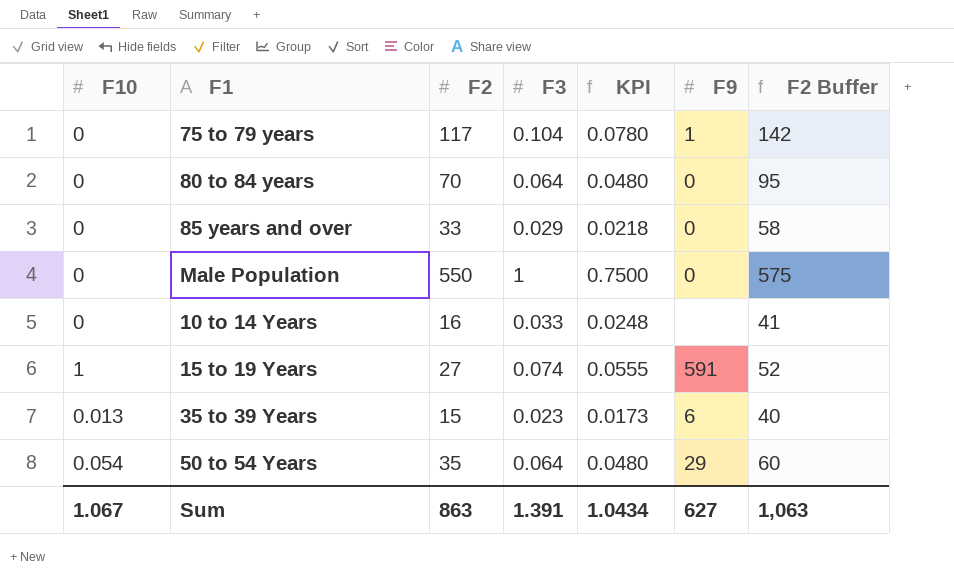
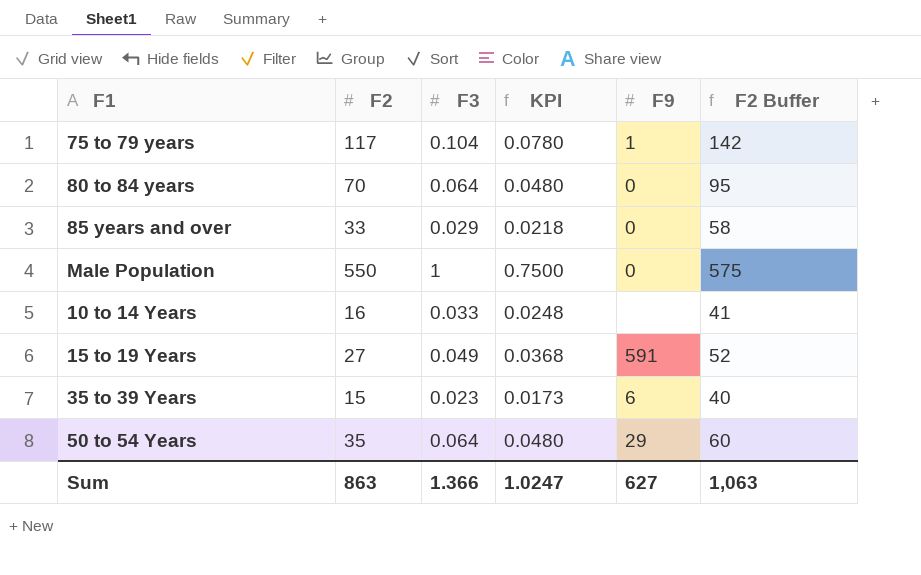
column F10 | position: 1 -> none
15 to 19 Years | F3: 0.074 -> 0.049
15 to 19 Years | KPI: 0.0555 -> 0.0368
Sum | F3: 1.391 -> 1.366
Sum | KPI: 1.0434 -> 1.0247

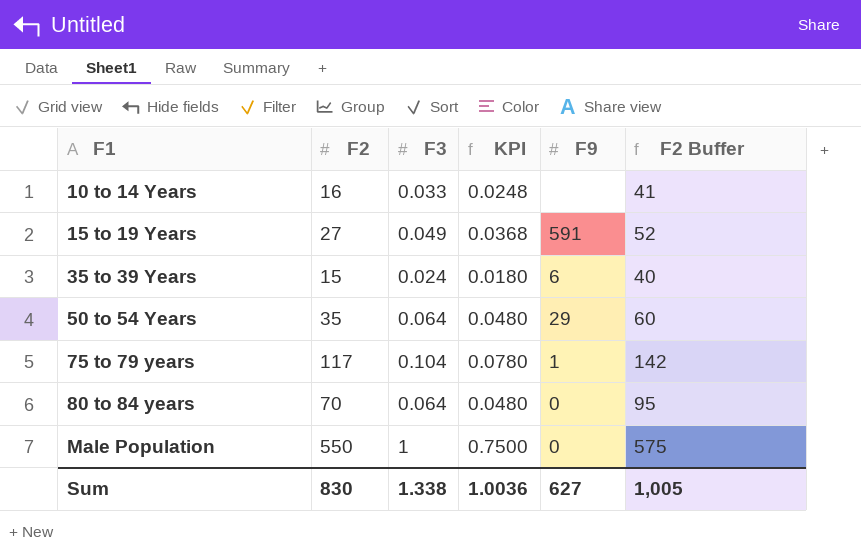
row order: none -> F1 ascending
row 85 years and over: 33 | 0.029 | 0.0218 | 0 | 58 -> none
35 to 39 Years | F3: 0.023 -> 0.024
35 to 39 Years | KPI: 0.0173 -> 0.0180
Sum | F2: 863 -> 830
Sum | F3: 1.366 -> 1.338
Sum | KPI: 1.0247 -> 1.0036
Sum | F2 Buffer: 1,063 -> 1,005

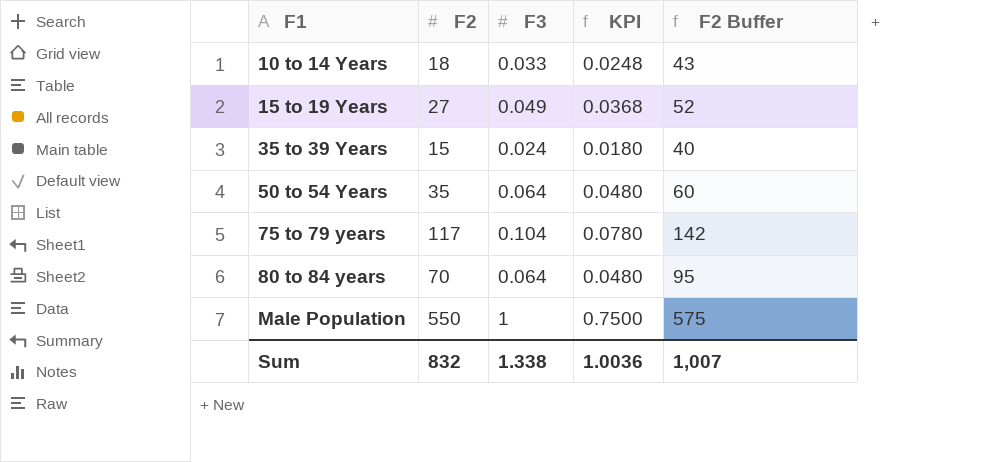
column F9 | position: 5 -> none
10 to 14 Years | F2: 16 -> 18
10 to 14 Years | F2 Buffer: 41 -> 43
Sum | F2: 830 -> 832
Sum | F2 Buffer: 1,005 -> 1,007

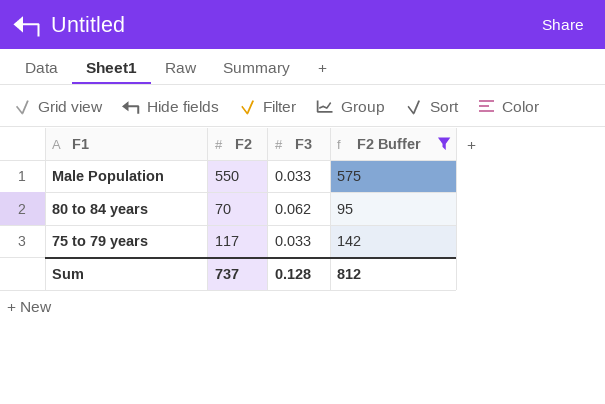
filter: none -> F2 Buffer >= 95
row order: F1 ascending -> F1 descending
column KPI | formula: [F3] * 0.75 -> none
Male Population | F3: 1 -> 0.033
80 to 84 years | F3: 0.064 -> 0.062
75 to 79 years | F3: 0.104 -> 0.033
Sum | F2: 832 -> 737
Sum | F3: 1.338 -> 0.128
Sum | F2 Buffer: 1,007 -> 812

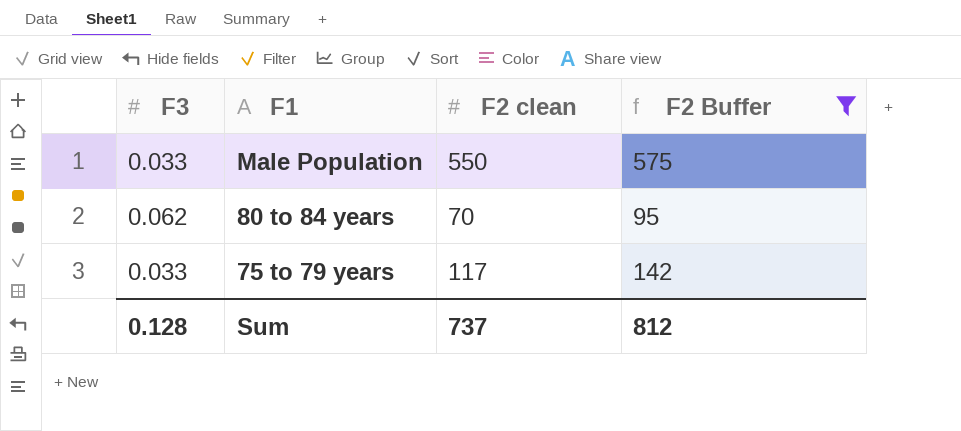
column F3 | position: 3 -> 1
column name: F2 -> F2 clean

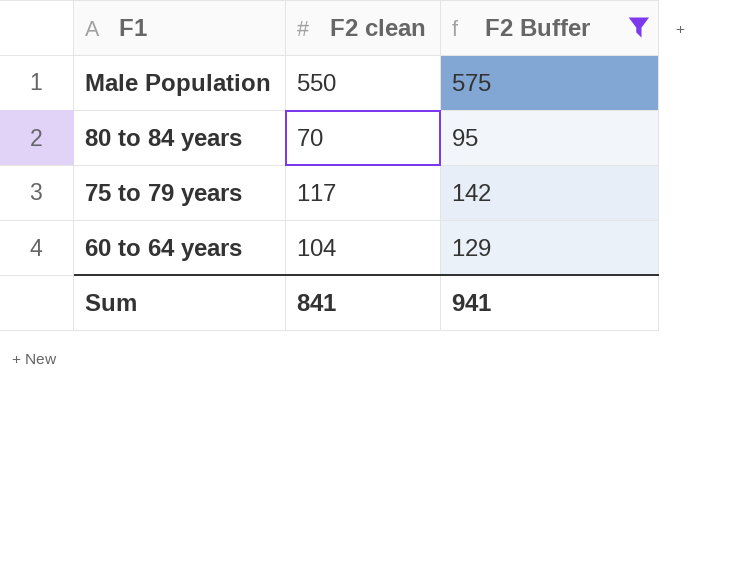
column F3 | position: 1 -> none
row 60 to 64 years: none -> 104 | 129
Sum | F2 clean: 737 -> 841
Sum | F2 Buffer: 812 -> 941

